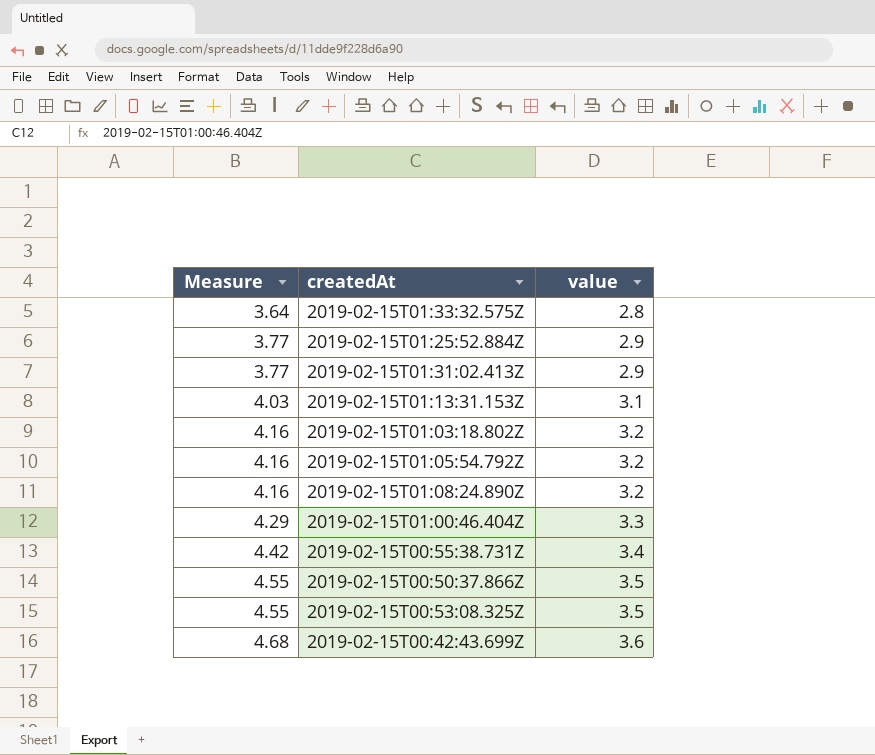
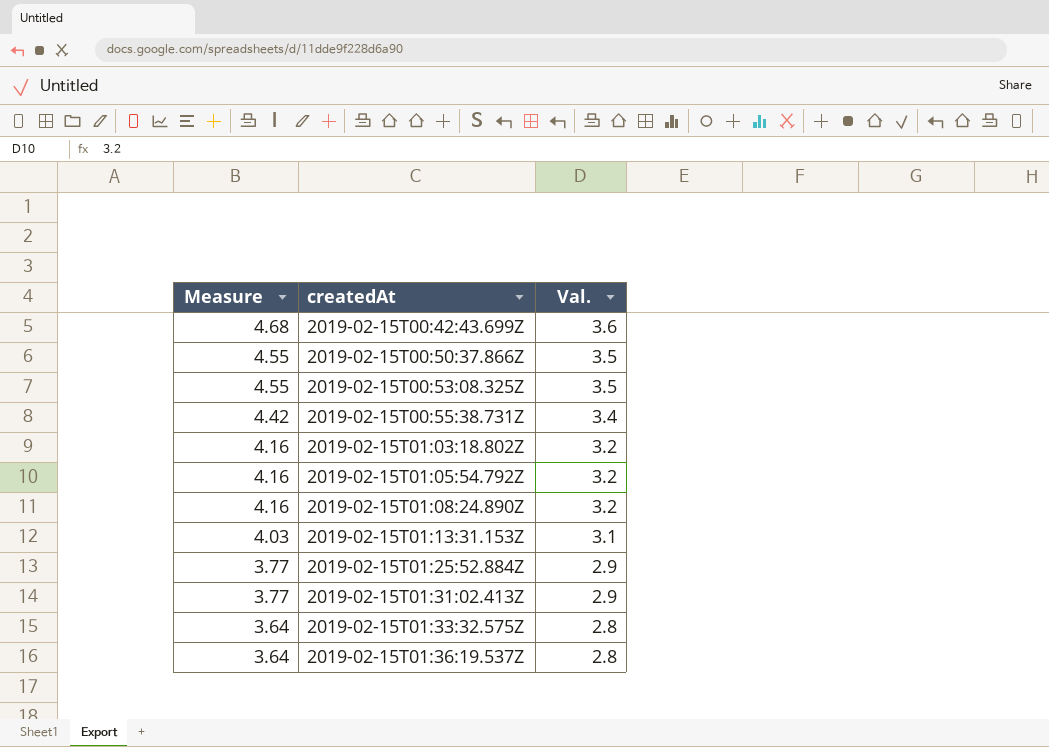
row order: Measure ascending -> Measure descending
column name: value -> Val.
row 2019-02-15T01:00:46.404Z: 4.29 | 3.3 -> none
row 2019-02-15T01:36:19.537Z: none -> 3.64 | 2.8

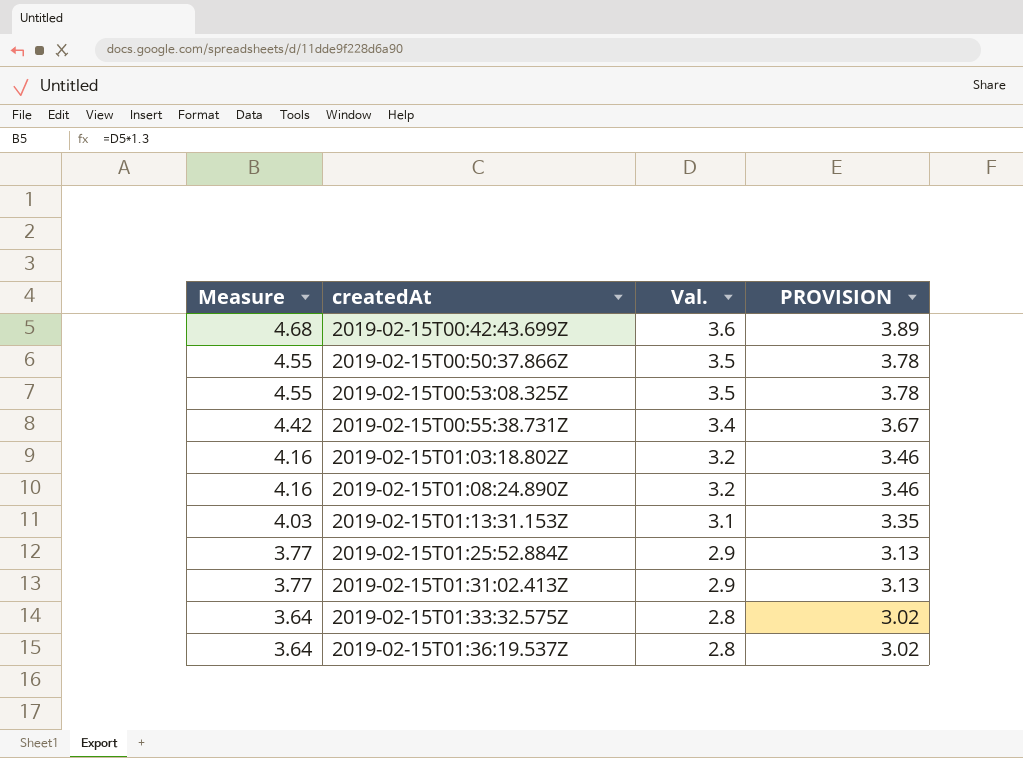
column PROVISION | formula: none -> [Val.] * 1.08
row 2019-02-15T01:05:54.792Z: 4.16 | 3.2 -> none

